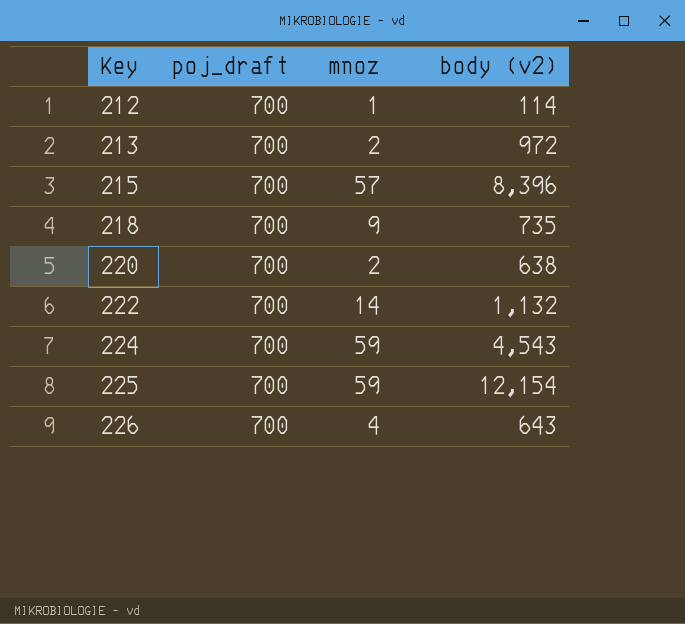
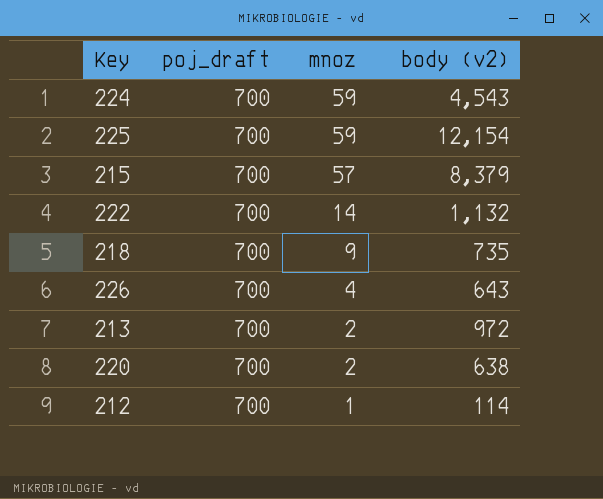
row order: Key ascending -> mnoz descending
215 | body (v2): 8,396 -> 8,379

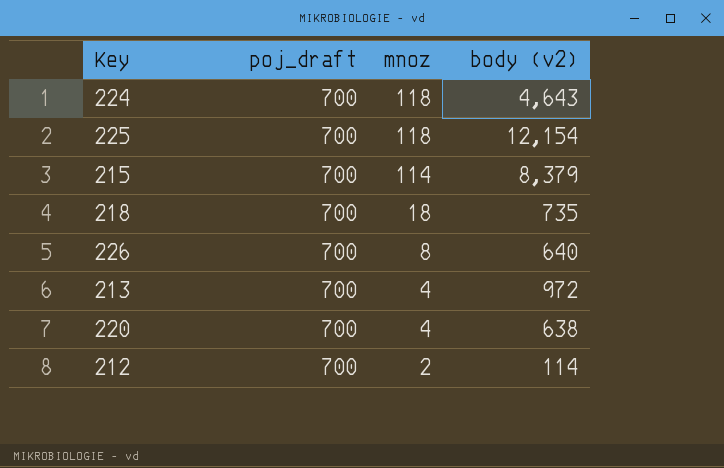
row 222: 700 | 14 | 1,132 -> none
224 | mnoz: 59 -> 118
224 | body (v2): 4,543 -> 4,643
225 | mnoz: 59 -> 118
215 | mnoz: 57 -> 114
218 | mnoz: 9 -> 18
226 | mnoz: 4 -> 8
226 | body (v2): 643 -> 640
213 | mnoz: 2 -> 4
220 | mnoz: 2 -> 4
212 | mnoz: 1 -> 2

